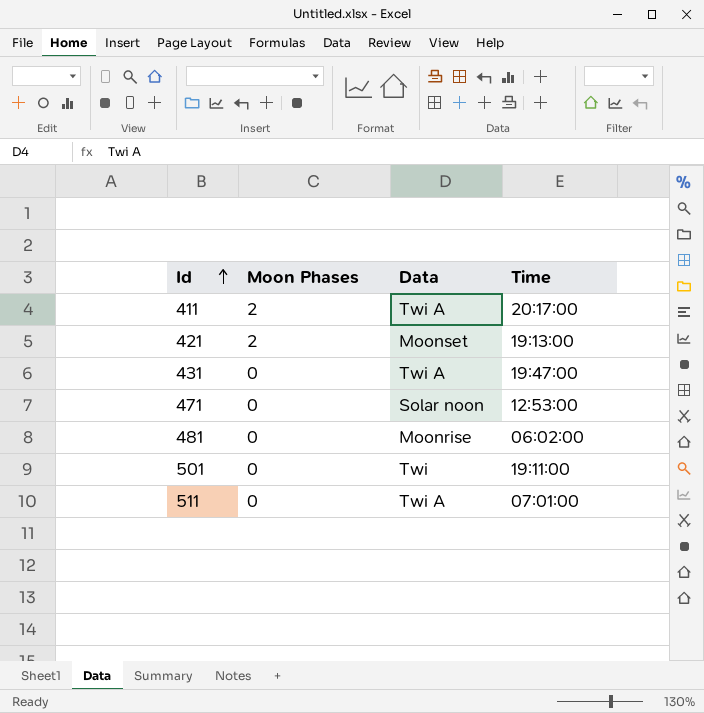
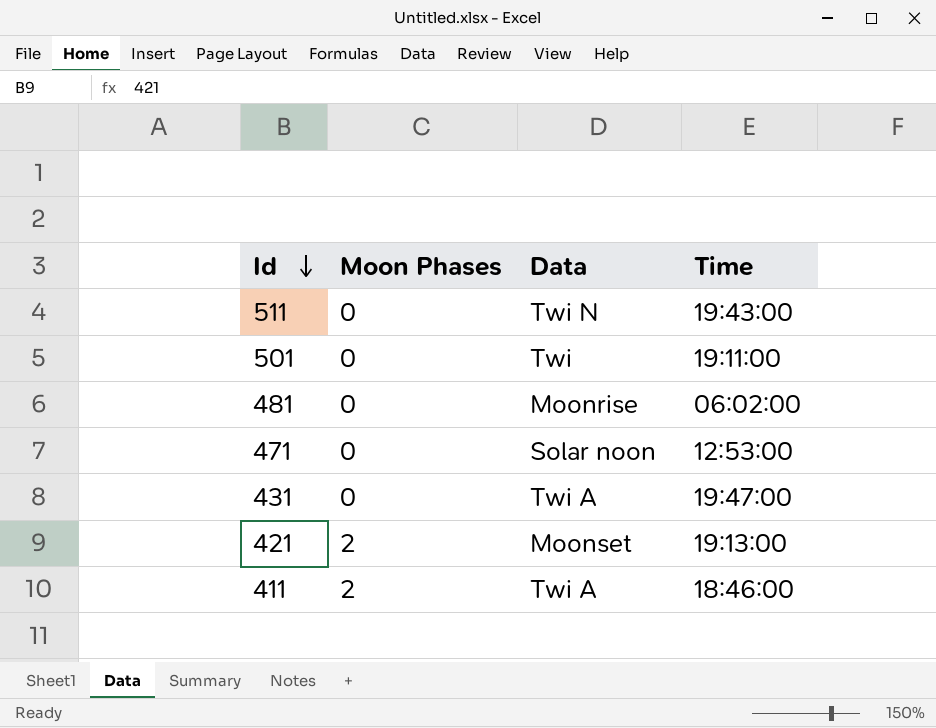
row order: Id ascending -> Id descending
511 | Data: Twi A -> Twi N
511 | Time: 07:01:00 -> 19:43:00
411 | Time: 20:17:00 -> 18:46:00

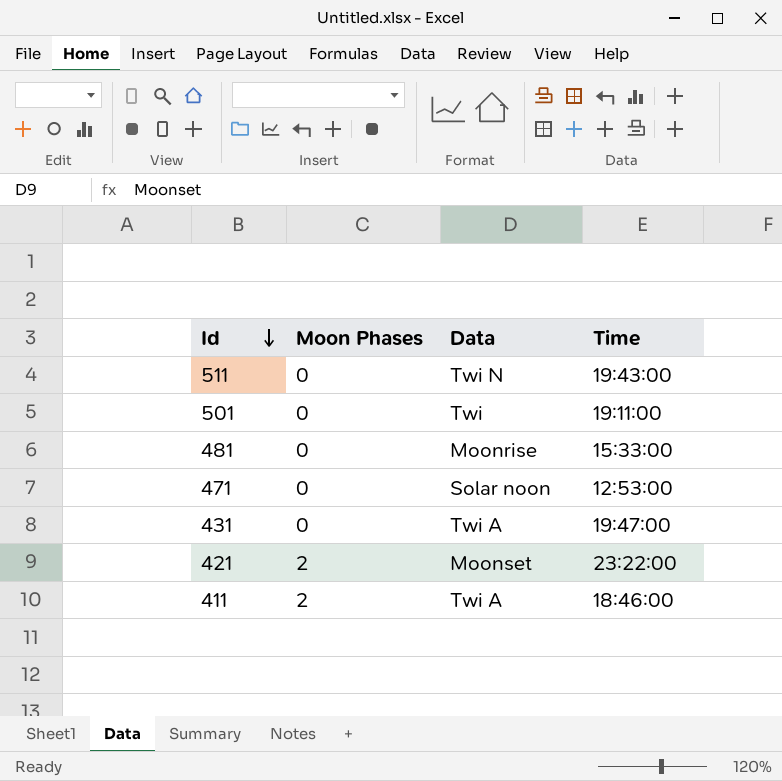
481 | Time: 06:02:00 -> 15:33:00
421 | Time: 19:13:00 -> 23:22:00

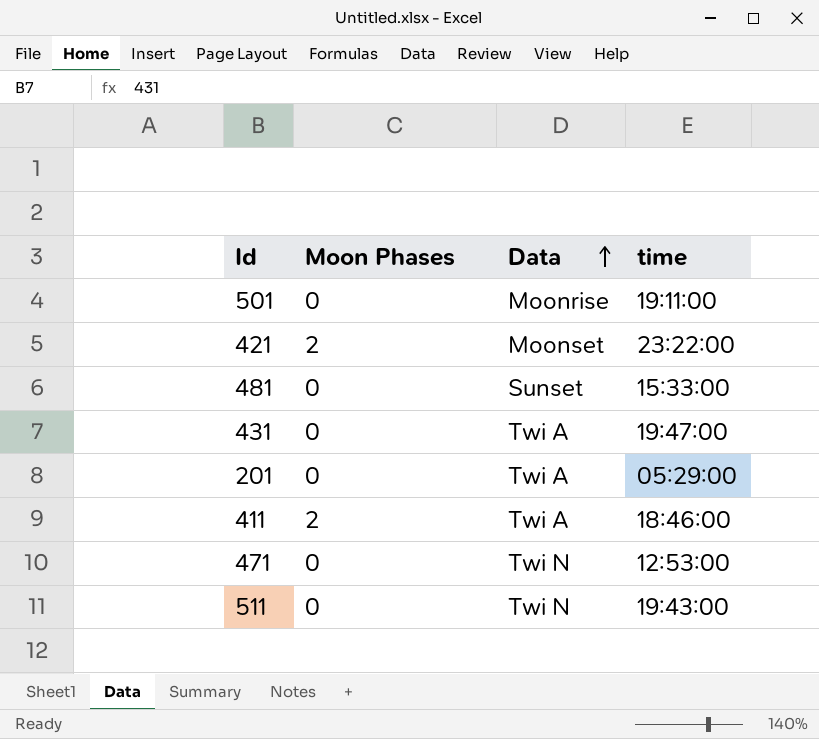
row order: Id descending -> Data ascending
column name: Time -> time
501 | Data: Twi -> Moonrise
481 | Data: Moonrise -> Sunset
row 201: none -> 0 | Twi A | 05:29:00
471 | Data: Solar noon -> Twi N

